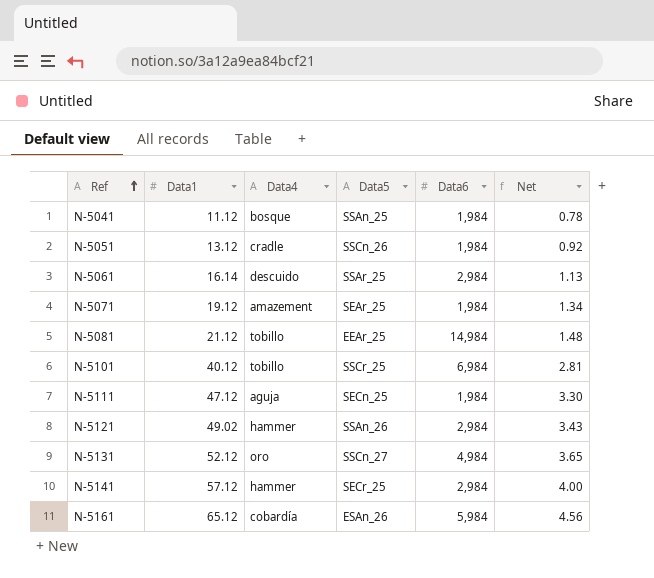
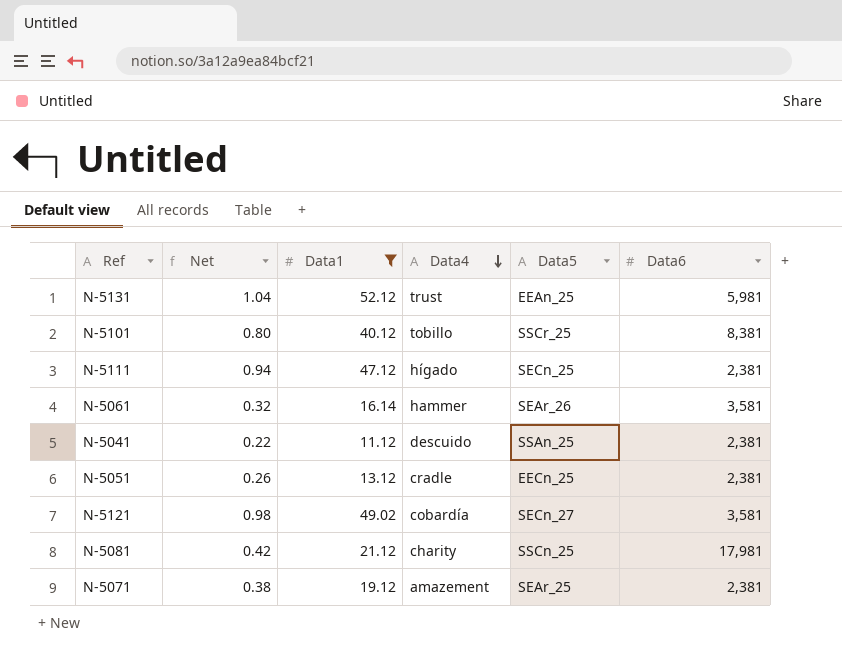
filter: none -> Data1 <= 52.12
row order: Ref ascending -> Data4 descending
column Net | formula: [Data1] * 0.07 -> [Data1] * 0.02
column Net | position: 6 -> 2
N-5131 | Data4: oro -> trust
N-5131 | Data5: SSCn_27 -> EEAn_25
N-5131 | Data6: 4,984 -> 5,981
N-5101 | Data6: 6,984 -> 8,381
N-5111 | Data4: aguja -> hígado
N-5111 | Data6: 1,984 -> 2,381
N-5061 | Data4: descuido -> hammer
N-5061 | Data5: SSAr_25 -> SEAr_26
N-5061 | Data6: 2,984 -> 3,581
N-5041 | Data4: bosque -> descuido
N-5041 | Data6: 1,984 -> 2,381
N-5051 | Data5: SSCn_26 -> EECn_25
N-5051 | Data6: 1,984 -> 2,381
N-5121 | Data4: hammer -> cobardía
N-5121 | Data5: SSAn_26 -> SECn_27
N-5121 | Data6: 2,984 -> 3,581
N-5081 | Data4: tobillo -> charity
N-5081 | Data5: EEAr_25 -> SSCn_25
N-5081 | Data6: 14,984 -> 17,981
N-5071 | Data6: 1,984 -> 2,381

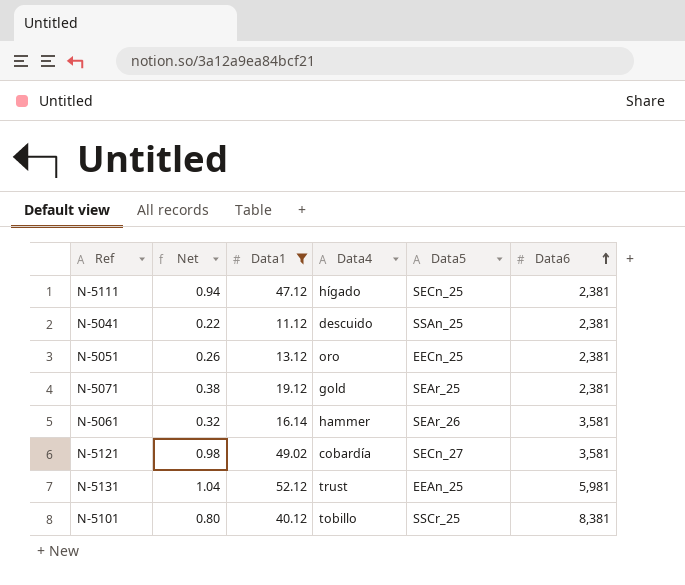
row order: Data4 descending -> Data6 ascending
row N-5081: 0.42 | 21.12 | charity | SSCn_25 | 17,981 -> none
N-5051 | Data4: cradle -> oro
N-5071 | Data4: amazement -> gold

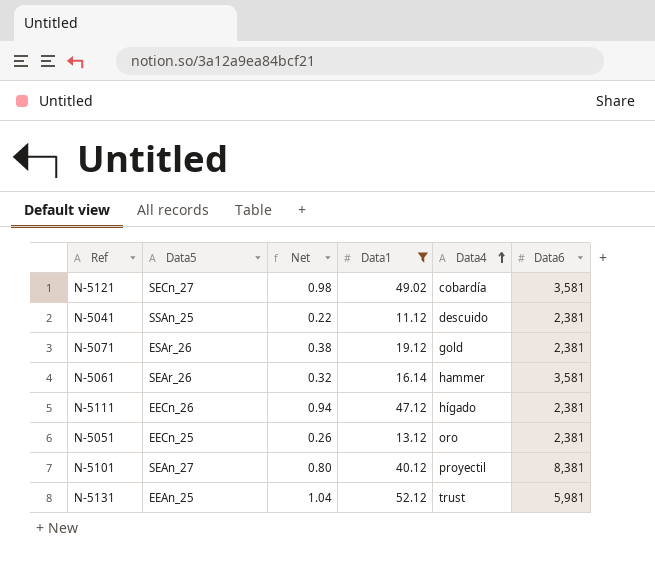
row order: Data6 ascending -> Data4 ascending
column Data5 | position: 5 -> 2
N-5071 | Data5: SEAr_25 -> ESAr_26
N-5111 | Data5: SECn_25 -> EECn_26
N-5101 | Data5: SSCr_25 -> SEAn_27
N-5101 | Data4: tobillo -> proyectil

